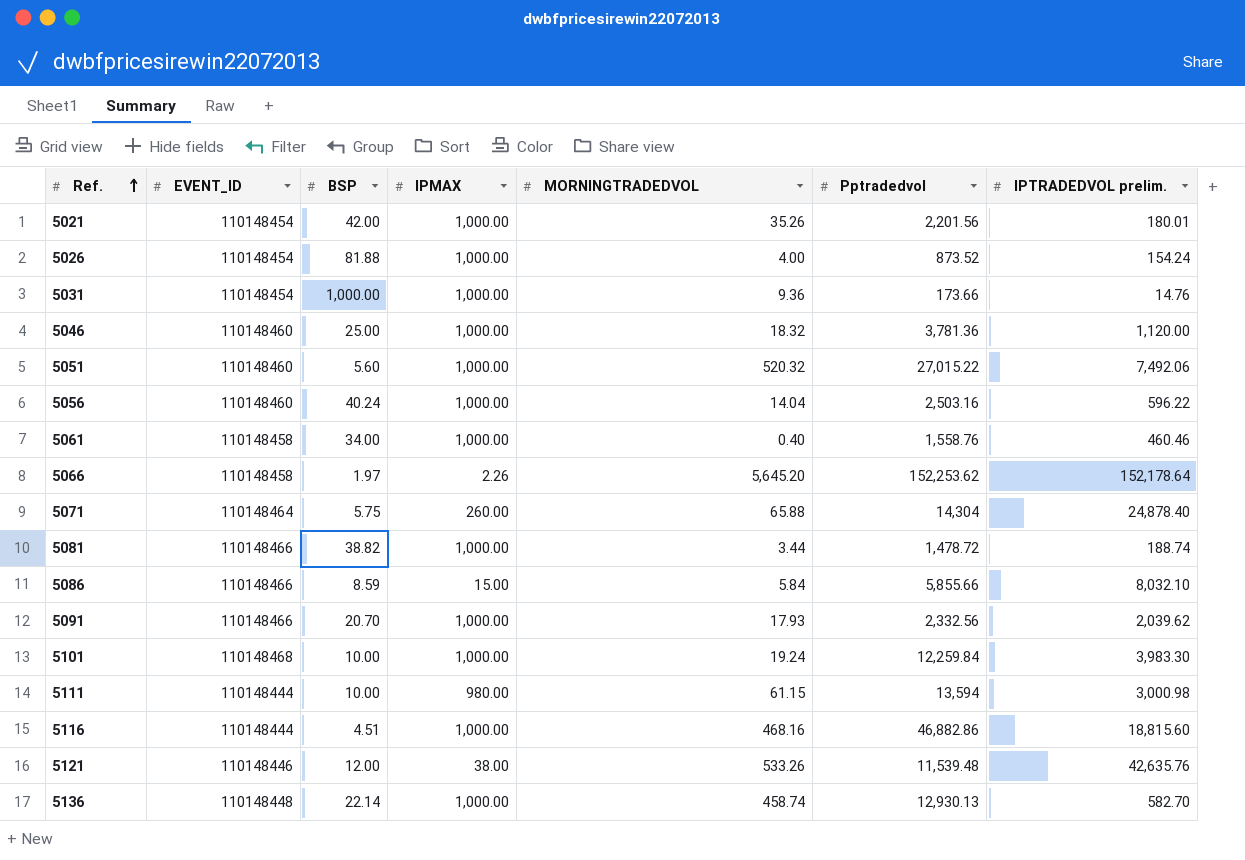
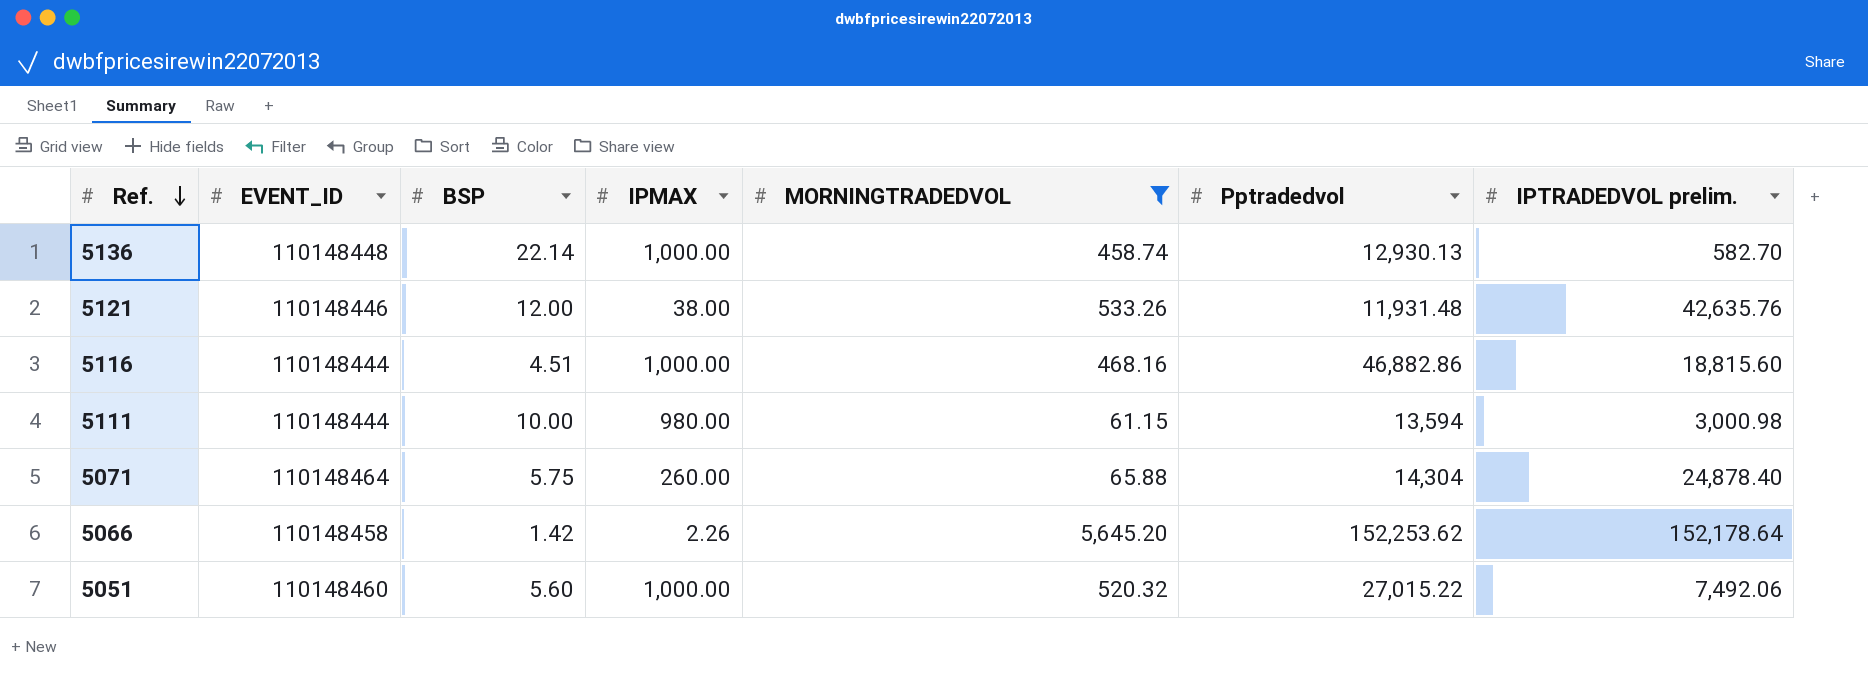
filter: none -> MORNINGTRADEDVOL >= 61.15
row order: Ref. ascending -> Ref. descending
5121 | Pptradedvol: 11,539.48 -> 11,931.48
5066 | BSP: 1.97 -> 1.42

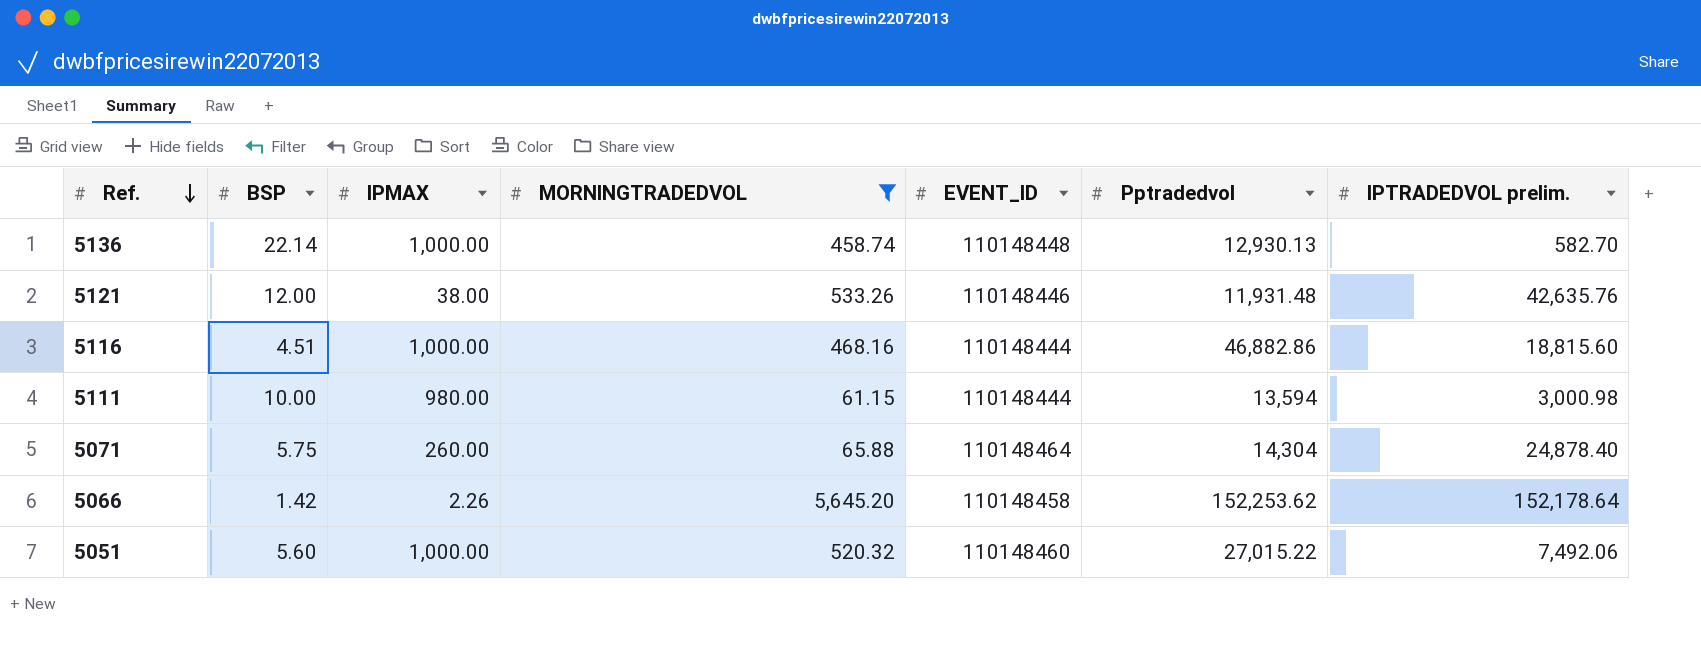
column EVENT_ID | position: 2 -> 5

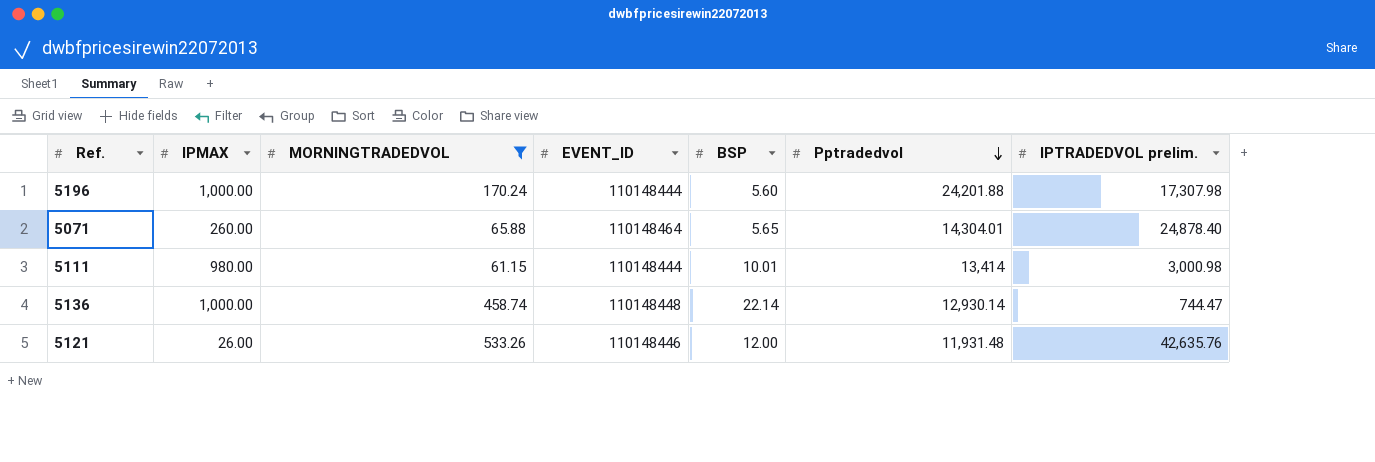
row order: Ref. descending -> Pptradedvol descending
column BSP | position: 2 -> 5
row 5116: 4.51 | 1,000.00 | 468.16 | 110148444 | 46,882.86 | 18,815.60 -> none
row 5066: 1.42 | 2.26 | 5,645.20 | 110148458 | 152,253.62 | 152,178.64 -> none
row 5051: 5.60 | 1,000.00 | 520.32 | 110148460 | 27,015.22 | 7,492.06 -> none
row 5196: none -> 1,000.00 | 170.24 | 110148444 | 5.60 | 24,201.88 | 17,307.98
5071 | BSP: 5.75 -> 5.65
5071 | Pptradedvol: 14,304 -> 14,304.01
5111 | BSP: 10.00 -> 10.01
5111 | Pptradedvol: 13,594 -> 13,414
5136 | Pptradedvol: 12,930.13 -> 12,930.14
5136 | IPTRADEDVOL prelim.: 582.70 -> 744.47
5121 | IPMAX: 38.00 -> 26.00

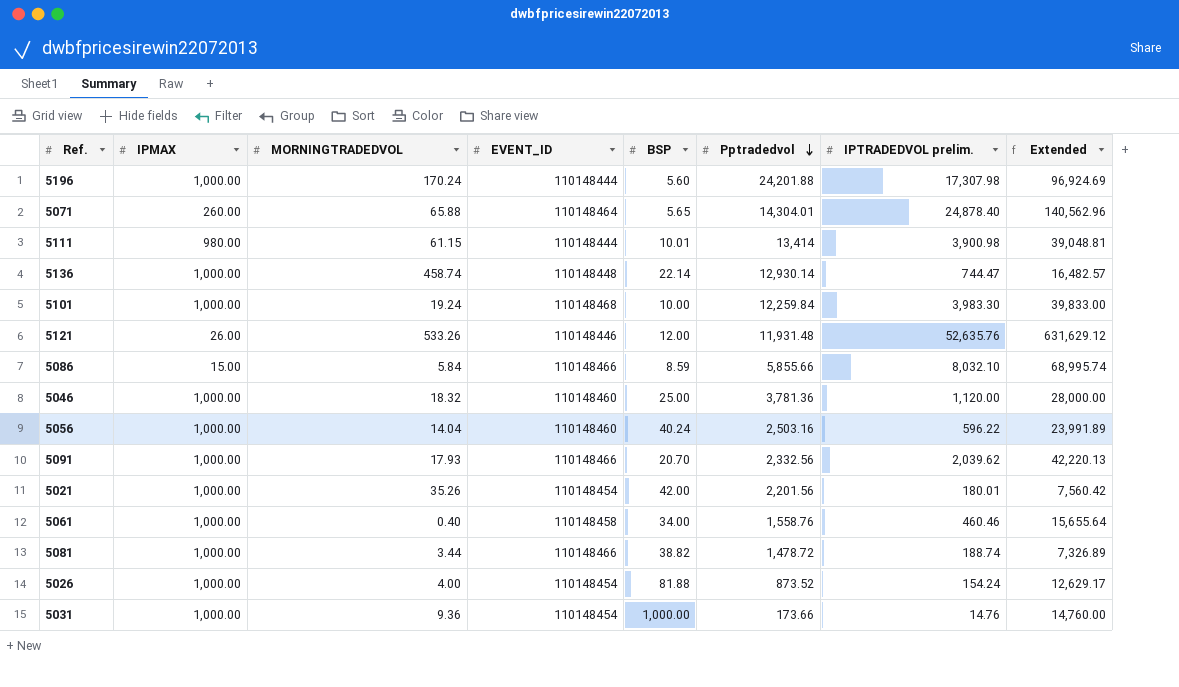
filter: MORNINGTRADEDVOL >= 61.15 -> none
column Extended | formula: none -> [BSP] * [IPTRADEDVOL prelim.]
5111 | IPTRADEDVOL prelim.: 3,000.98 -> 3,900.98
5121 | IPTRADEDVOL prelim.: 42,635.76 -> 52,635.76

